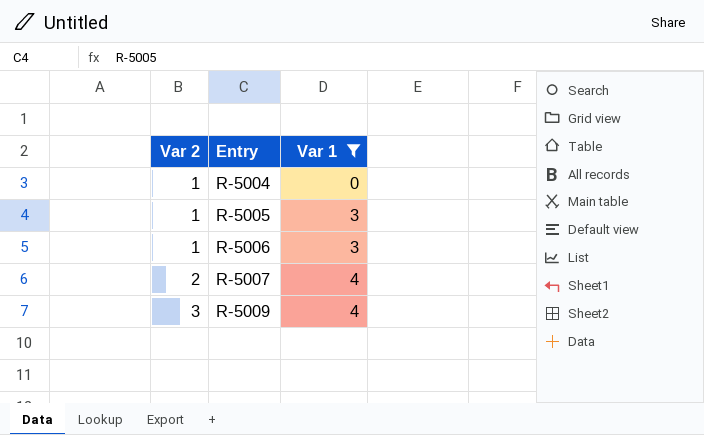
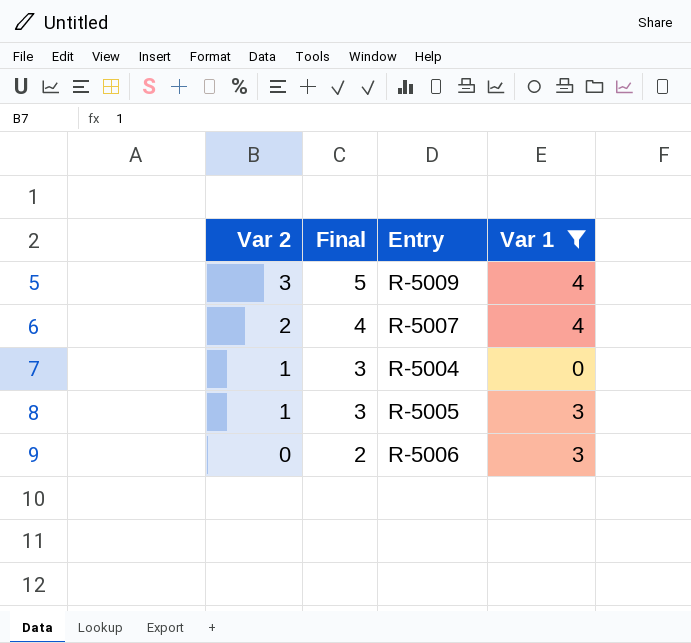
row order: Var 2 ascending -> Var 2 descending
column Final | formula: none -> [Var 2] + 2
R-5006 | Var 2: 1 -> 0

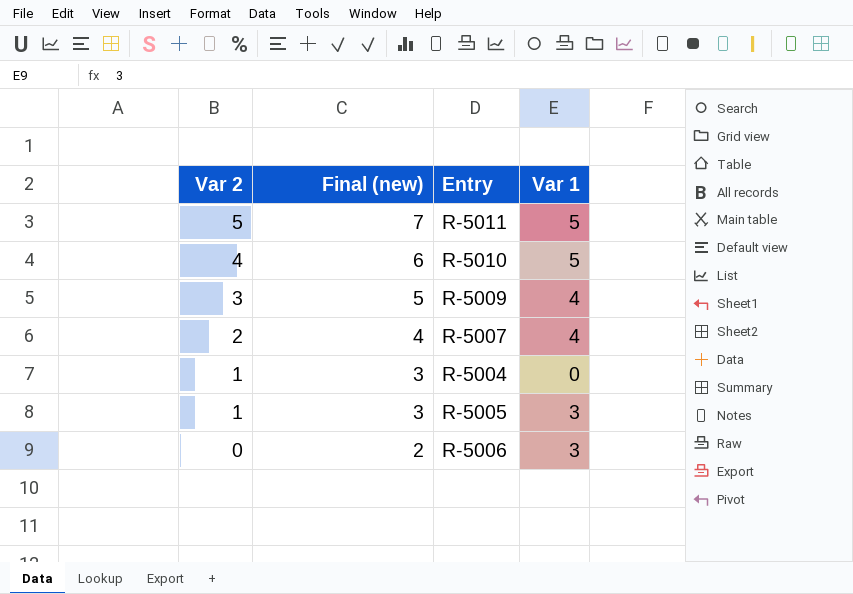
filter: Var 1 != 5 -> none
column name: Final -> Final (new)

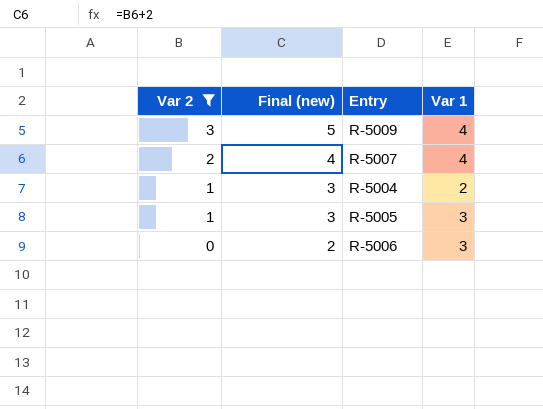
filter: none -> Var 2 <= 3
R-5004 | Var 1: 0 -> 2

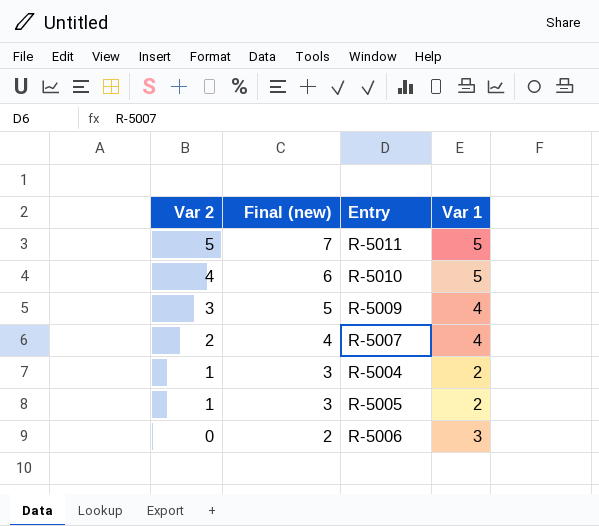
filter: Var 2 <= 3 -> none
R-5005 | Var 1: 3 -> 2

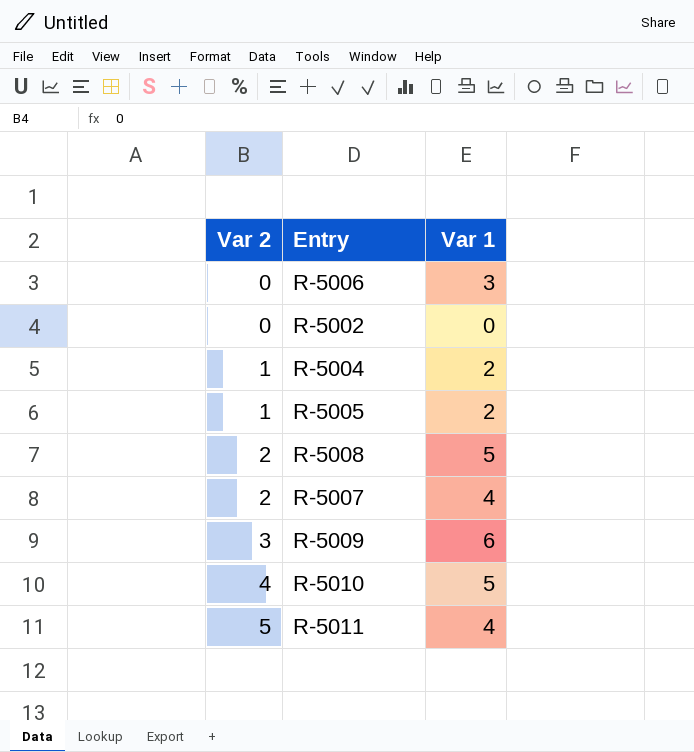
row order: Var 2 descending -> Var 2 ascending
column Final (new) | formula: [Var 2] + 2 -> none
row R-5002: none -> 0 | 0
row R-5008: none -> 2 | 5
R-5009 | Var 1: 4 -> 6
R-5011 | Var 1: 5 -> 4

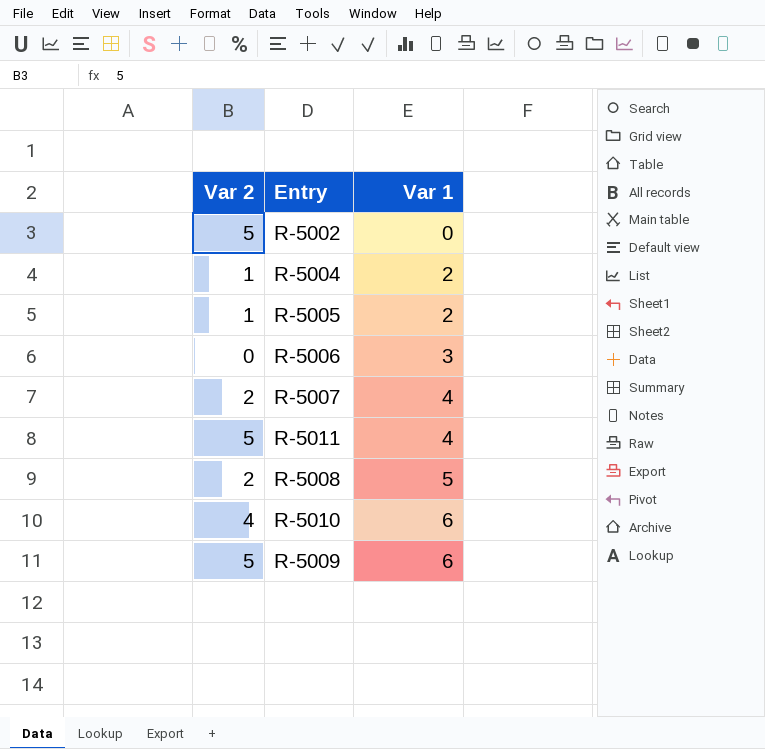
row order: Var 2 ascending -> Var 1 ascending
R-5002 | Var 2: 0 -> 5
R-5010 | Var 1: 5 -> 6
R-5009 | Var 2: 3 -> 5

